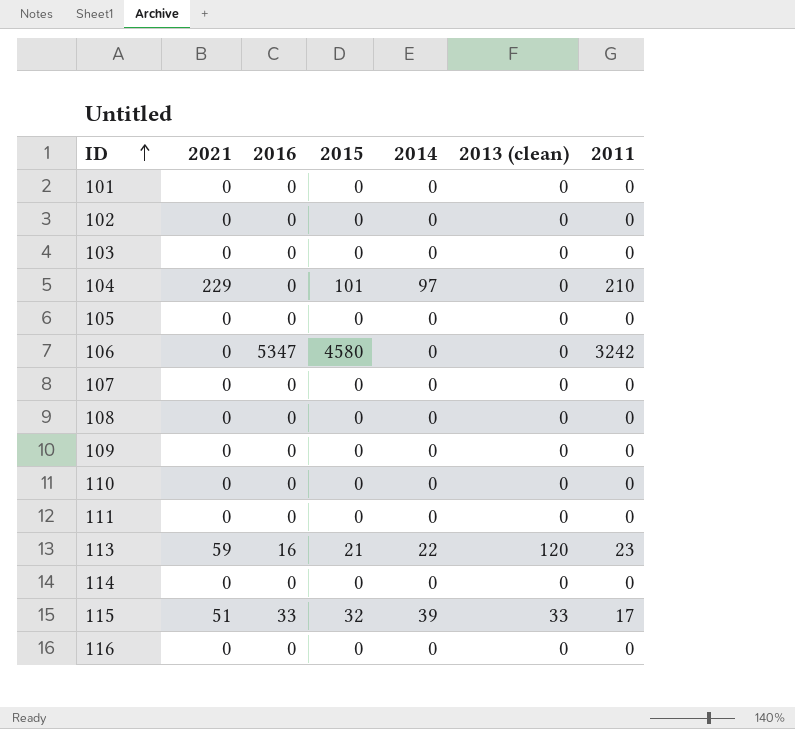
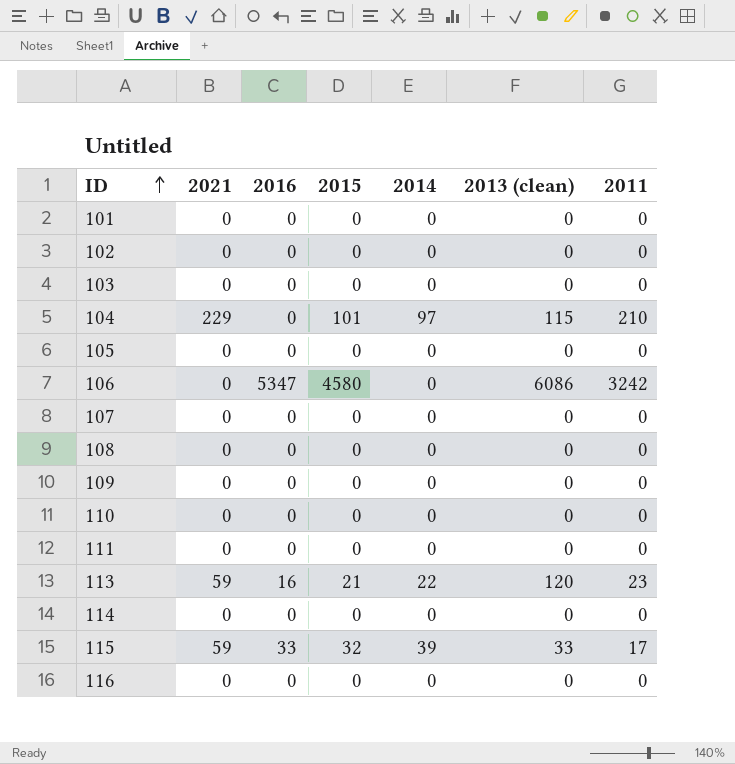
104 | 2013 (clean): 0 -> 115
106 | 2013 (clean): 0 -> 6086
115 | 2021: 51 -> 59

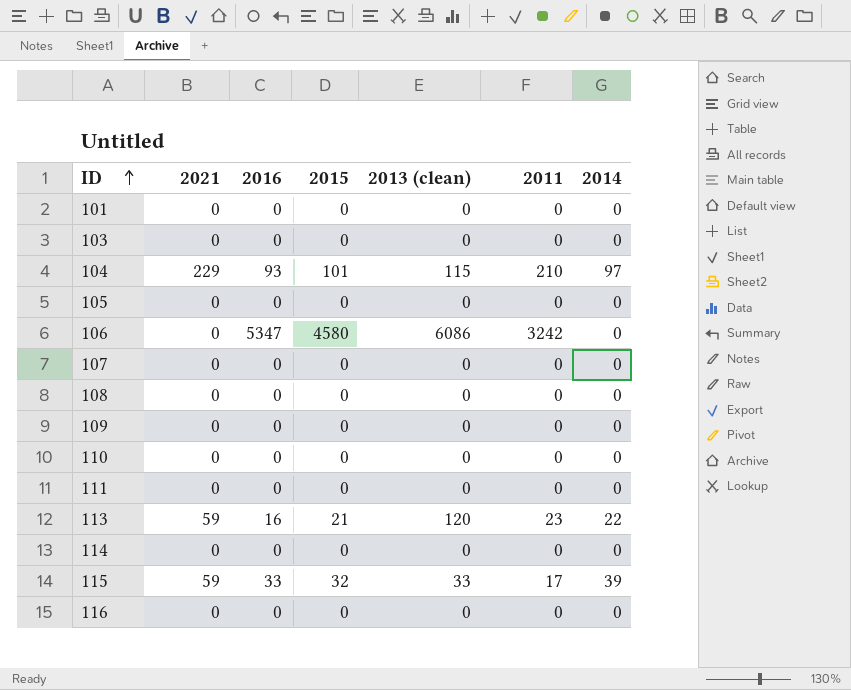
column 2014 | position: 5 -> 7
row 102: 0 | 0 | 0 | 0 | 0 | 0 -> none
104 | 2016: 0 -> 93

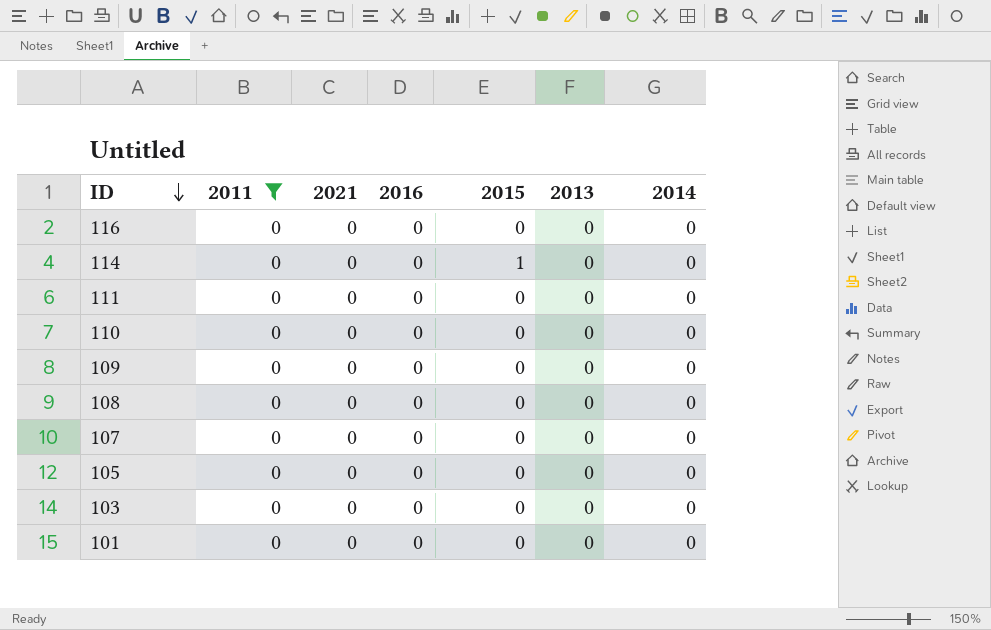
filter: none -> 2011 = 0
row order: ID ascending -> ID descending
column 2011 | position: 6 -> 2
column name: 2013 (clean) -> 2013
114 | 2015: 0 -> 1

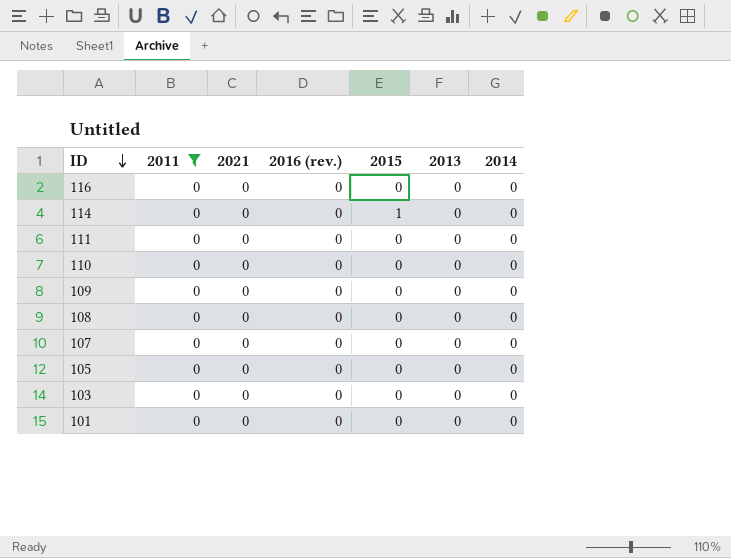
column name: 2016 -> 2016 (rev.)

